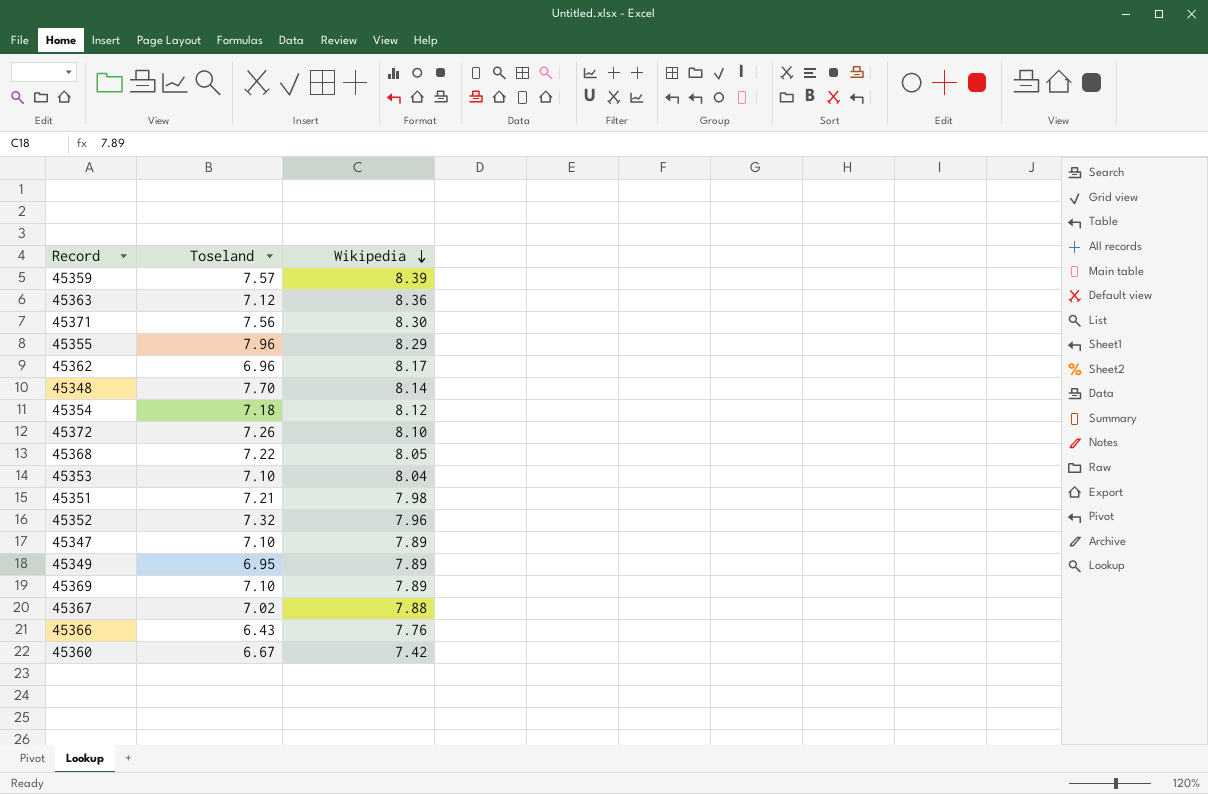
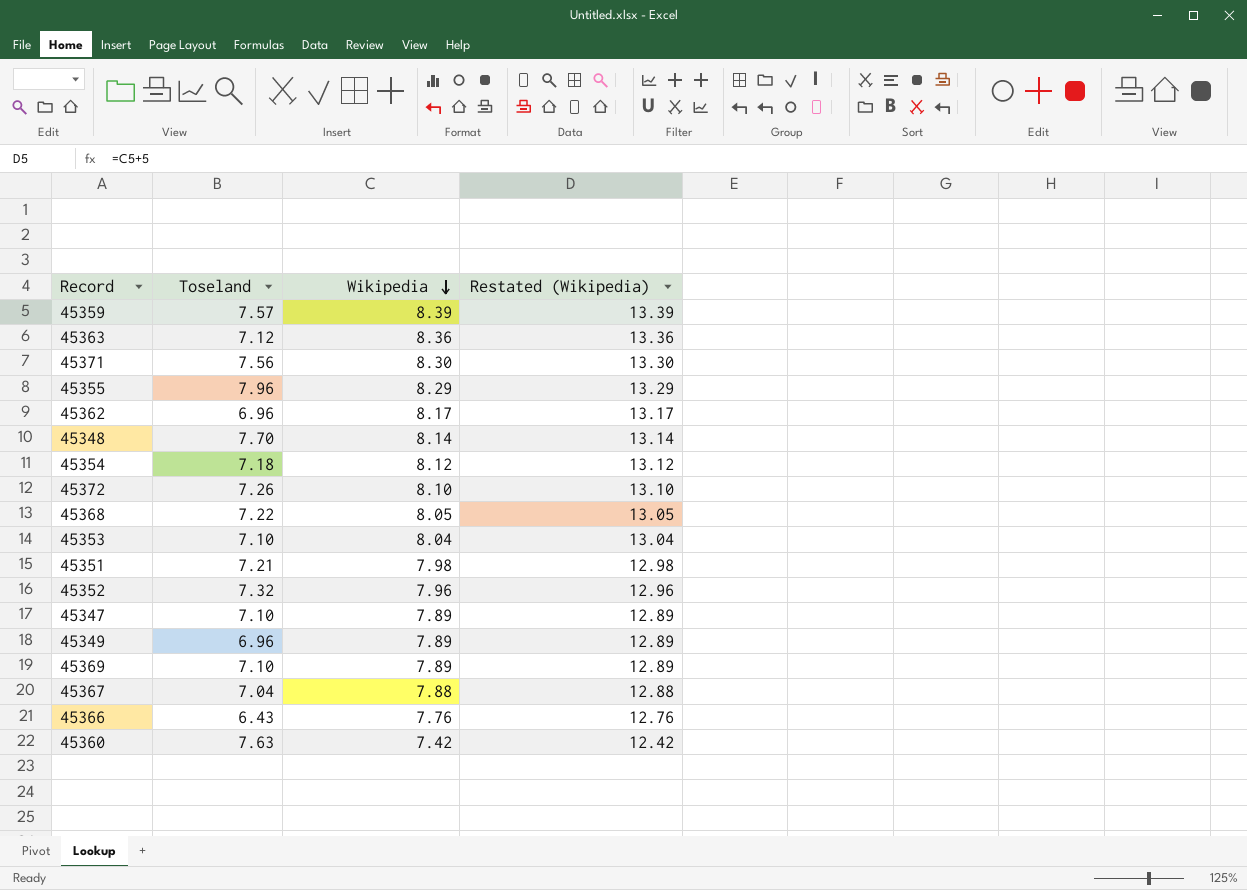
column Restated (Wikipedia) | formula: none -> [Wikipedia] + 5
45349 | Toseland: 6.95 -> 6.96
45367 | Toseland: 7.02 -> 7.04
45360 | Toseland: 6.67 -> 7.63

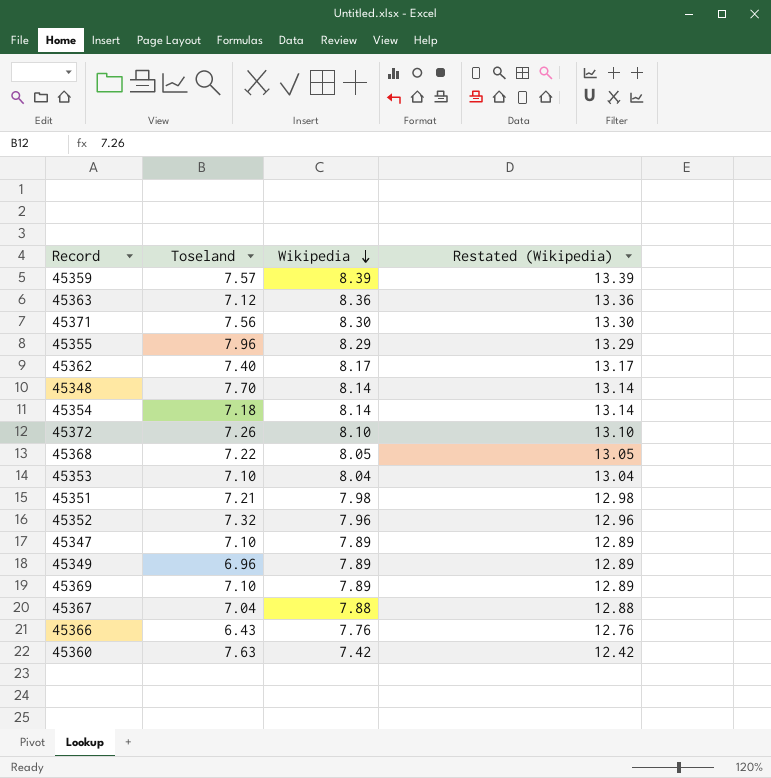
45362 | Toseland: 6.96 -> 7.40
45354 | Wikipedia: 8.12 -> 8.14
45354 | Restated (Wikipedia): 13.12 -> 13.14

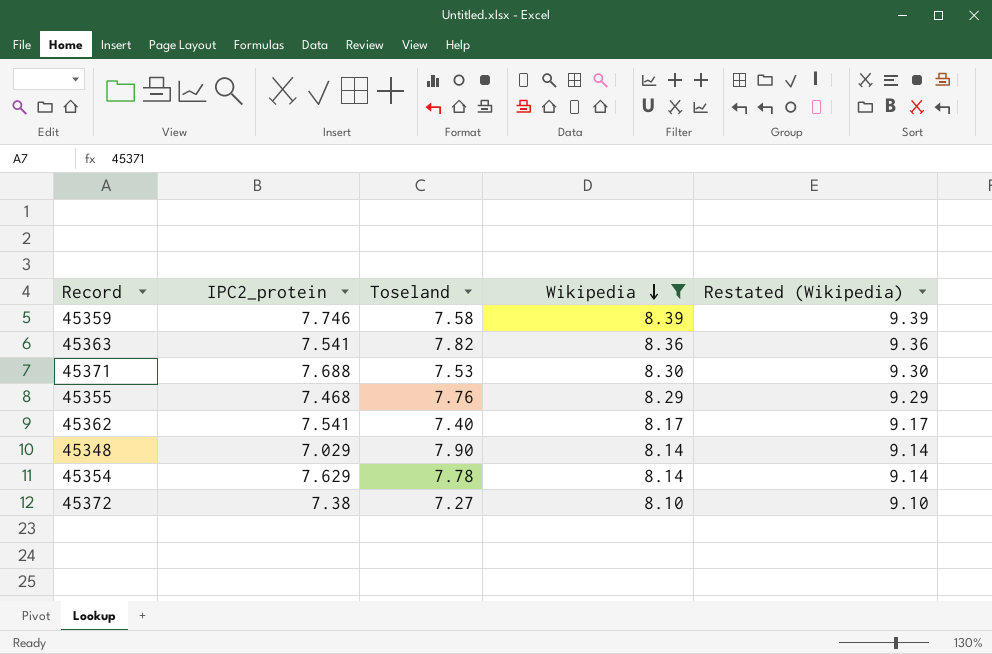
filter: none -> Wikipedia >= 8.10
column IPC2_protein | position: none -> 2
column Restated (Wikipedia) | formula: [Wikipedia] + 5 -> [Wikipedia] + 1
45359 | Toseland: 7.57 -> 7.58
45363 | Toseland: 7.12 -> 7.82
45371 | Toseland: 7.56 -> 7.53
45355 | Toseland: 7.96 -> 7.76
45348 | Toseland: 7.70 -> 7.90
45354 | Toseland: 7.18 -> 7.78
45372 | Toseland: 7.26 -> 7.27

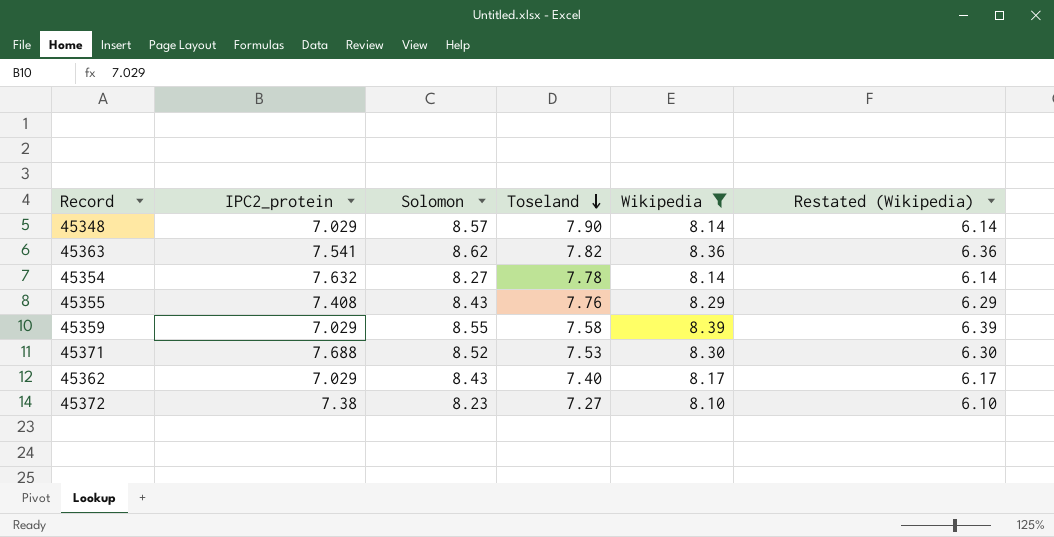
row order: Wikipedia descending -> Toseland descending
column Solomon | position: none -> 3
column Restated (Wikipedia) | formula: [Wikipedia] + 1 -> [Wikipedia] - 2
45354 | IPC2_protein: 7.629 -> 7.632
45355 | IPC2_protein: 7.468 -> 7.408
45359 | IPC2_protein: 7.746 -> 7.029
45362 | IPC2_protein: 7.541 -> 7.029

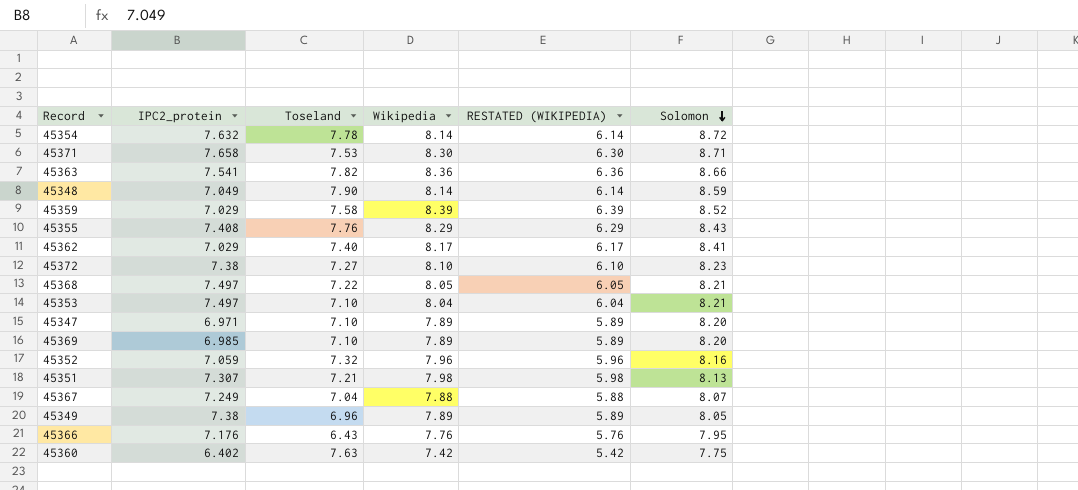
filter: Wikipedia >= 8.10 -> none
row order: Toseland descending -> Solomon descending
column name: Restated (Wikipedia) -> RESTATED (WIKIPEDIA)
column Solomon | position: 3 -> 6
45354 | Solomon: 8.27 -> 8.72
45371 | IPC2_protein: 7.688 -> 7.658
45371 | Solomon: 8.52 -> 8.71
45363 | Solomon: 8.62 -> 8.66
45348 | IPC2_protein: 7.029 -> 7.049
45348 | Solomon: 8.57 -> 8.59
45359 | Solomon: 8.55 -> 8.52
45362 | Solomon: 8.43 -> 8.41

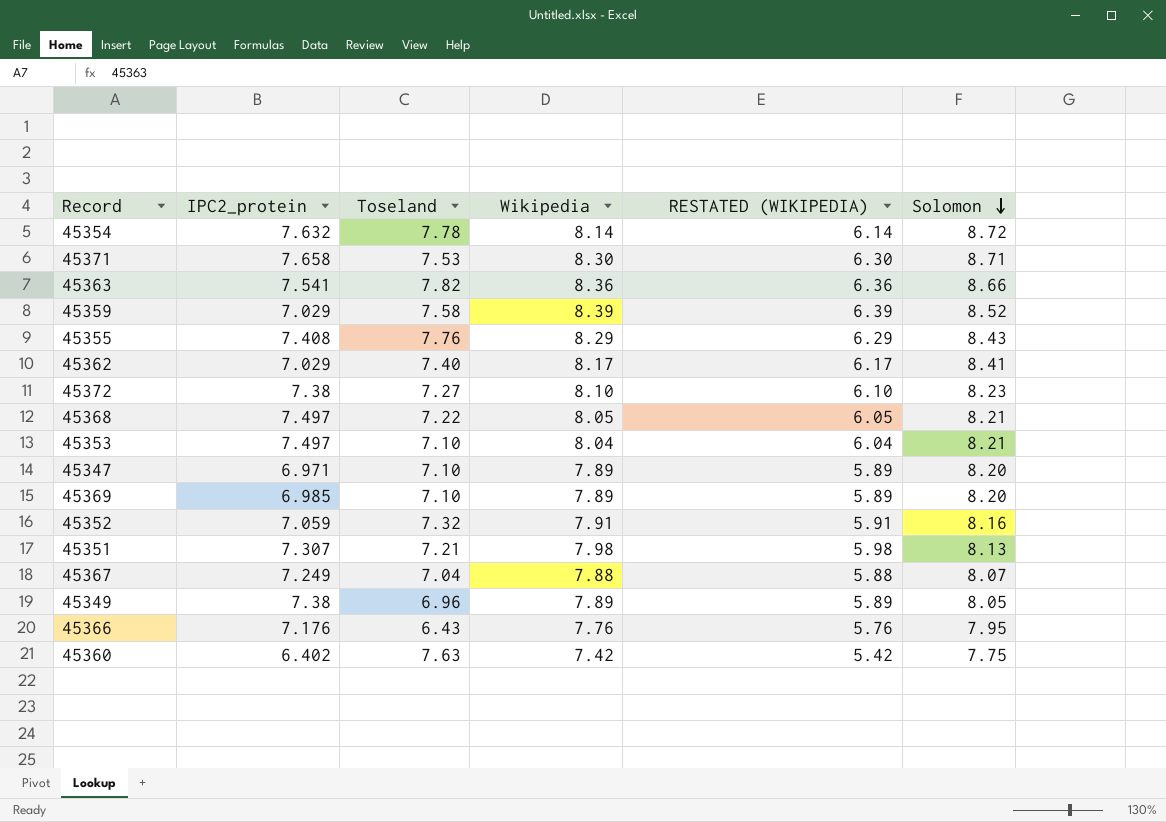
row 45348: 7.049 | 7.90 | 8.14 | 6.14 | 8.59 -> none
45352 | Wikipedia: 7.96 -> 7.91
45352 | RESTATED (WIKIPEDIA): 5.96 -> 5.91

